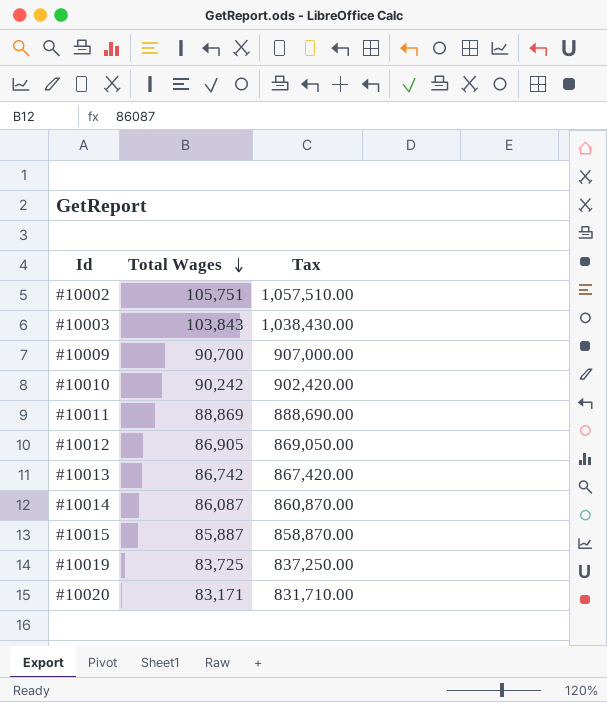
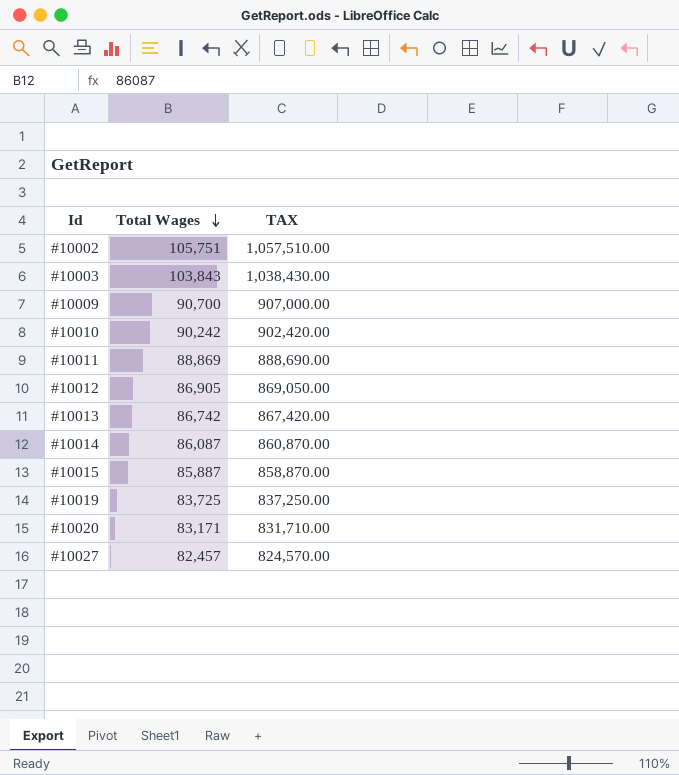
column name: Tax -> TAX
row #10027: none -> 82,457 | 824,570.00

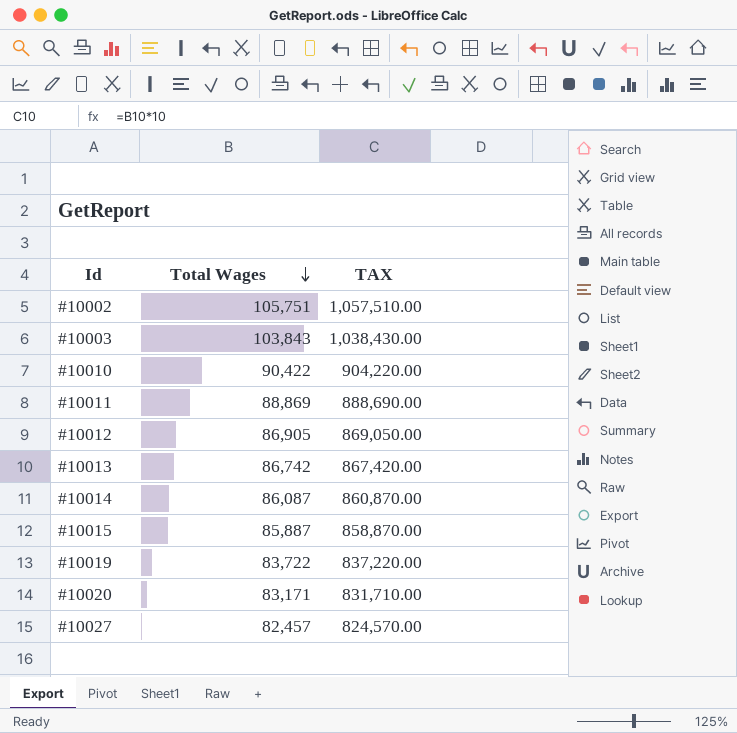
row #10009: 90,700 | 907,000.00 -> none
#10010 | Total Wages: 90,242 -> 90,422
#10010 | TAX: 902,420.00 -> 904,220.00
#10019 | Total Wages: 83,725 -> 83,722
#10019 | TAX: 837,250.00 -> 837,220.00

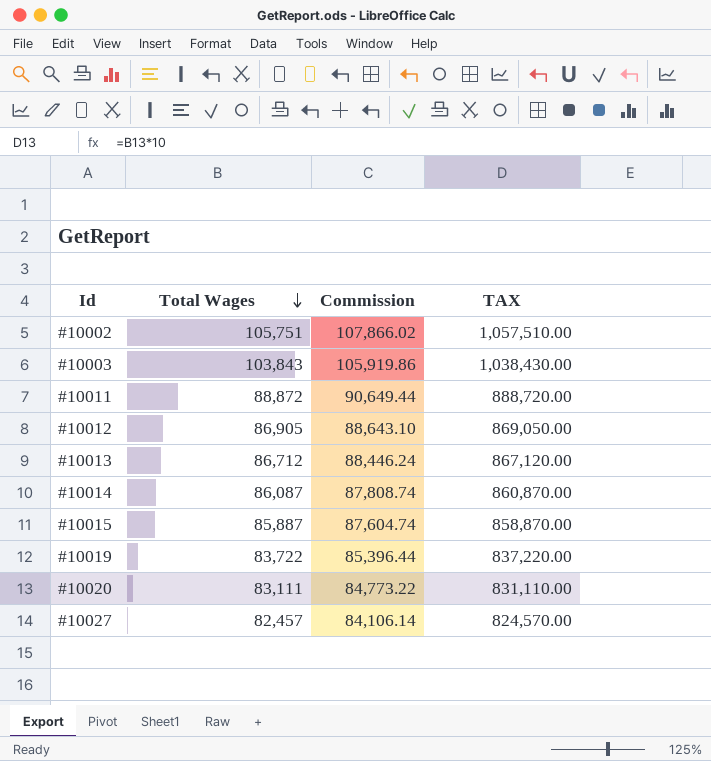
column Commission | formula: none -> [Total Wages] * 1.02
row #10010: 90,422 | 904,220.00 -> none
#10011 | Total Wages: 88,869 -> 88,872
#10011 | TAX: 888,690.00 -> 888,720.00
#10013 | Total Wages: 86,742 -> 86,712
#10013 | TAX: 867,420.00 -> 867,120.00
#10020 | Total Wages: 83,171 -> 83,111
#10020 | TAX: 831,710.00 -> 831,110.00

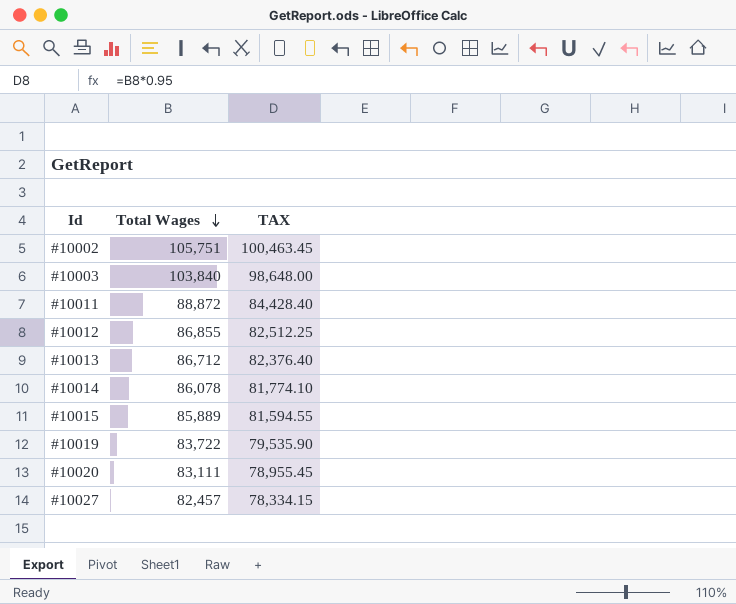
column Commission | formula: [Total Wages] * 1.02 -> none
column TAX | formula: [Total Wages] * 10 -> [Total Wages] * 0.95
#10003 | Total Wages: 103,843 -> 103,840
#10012 | Total Wages: 86,905 -> 86,855
#10014 | Total Wages: 86,087 -> 86,078
#10015 | Total Wages: 85,887 -> 85,889

